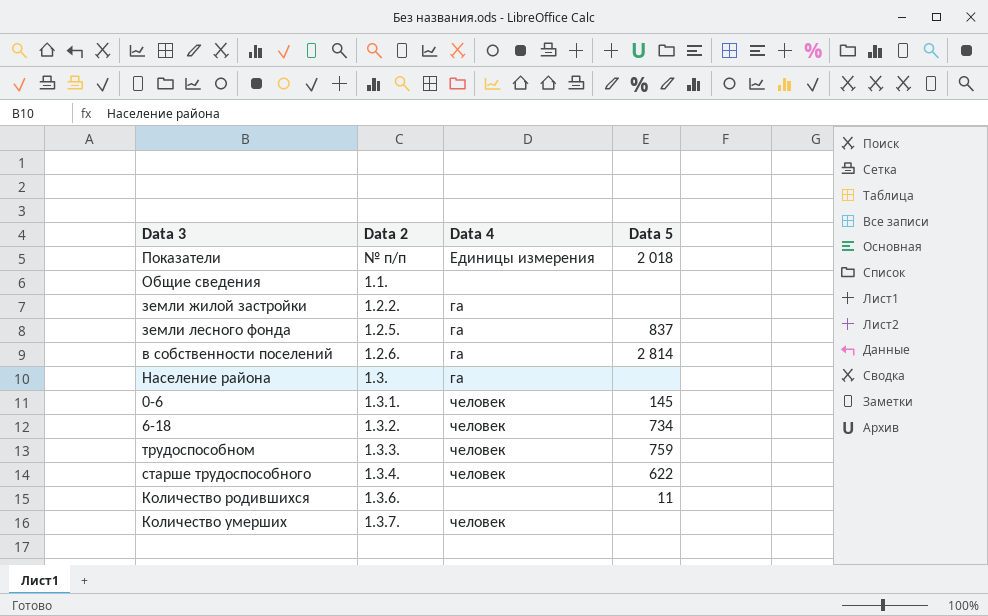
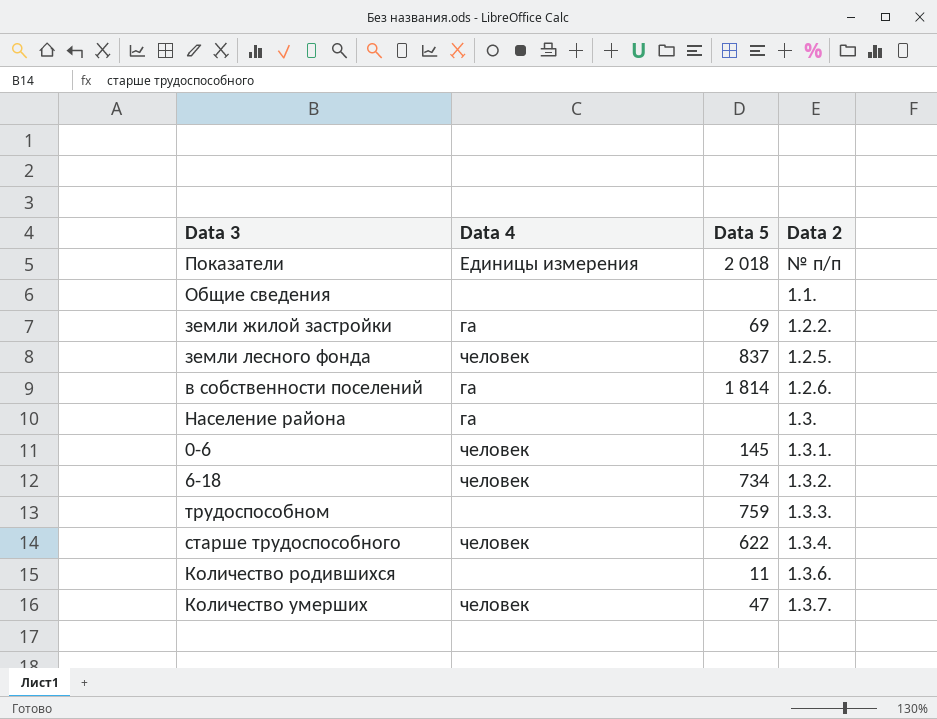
column Data 2 | position: 2 -> 4
земли жилой застройки | Data 5: none -> 69
земли лесного фонда | Data 4: га -> человек
в собственности поселений | Data 5: 2 814 -> 1 814
трудоспособном | Data 4: человек -> none
Количество умерших | Data 5: none -> 47

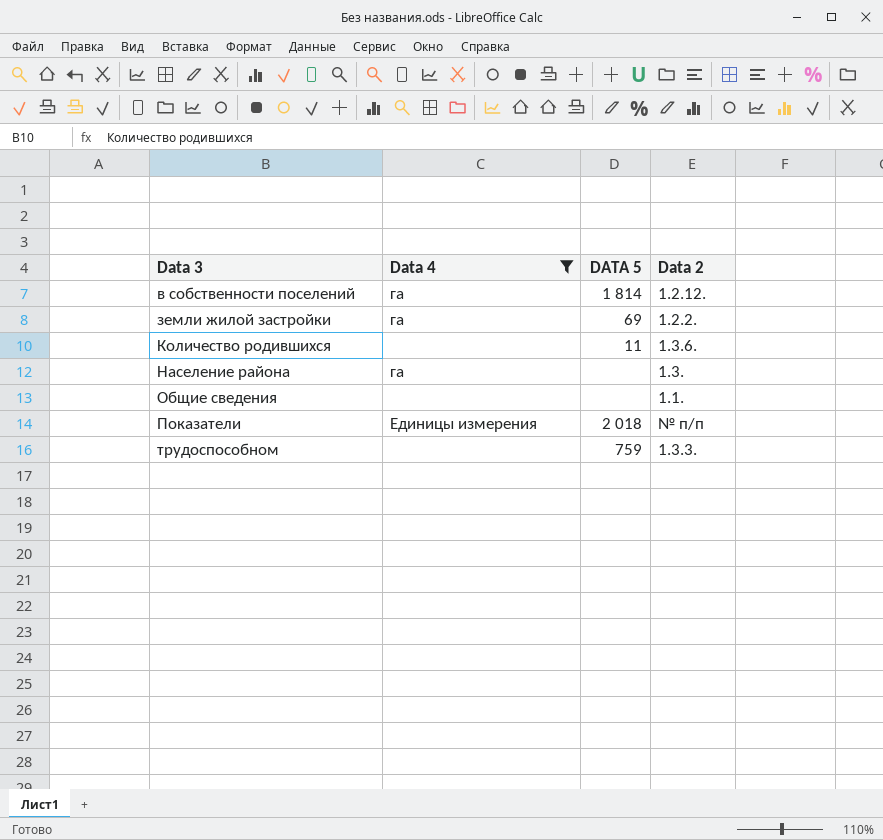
filter: none -> Data 4 != человек
row order: none -> Data 3 ascending
column name: Data 5 -> DATA 5
в собственности поселений | Data 2: 1.2.6. -> 1.2.12.

